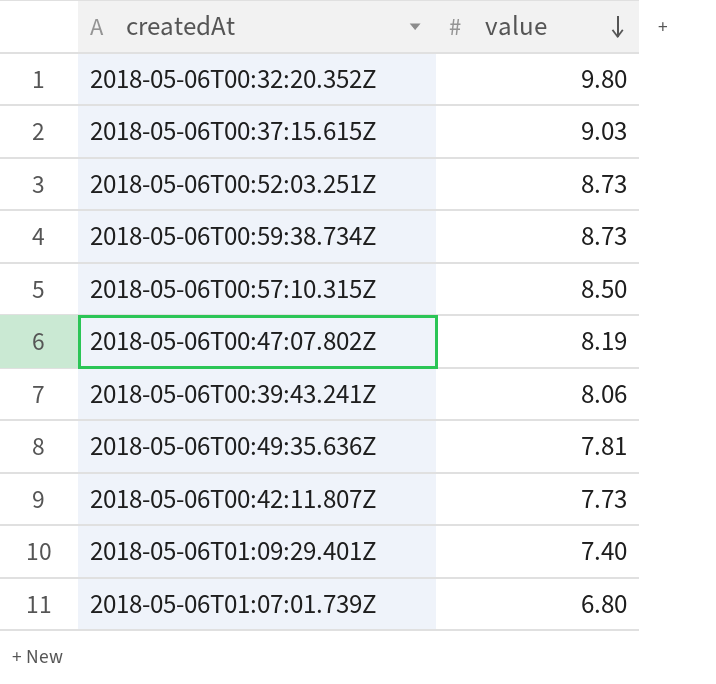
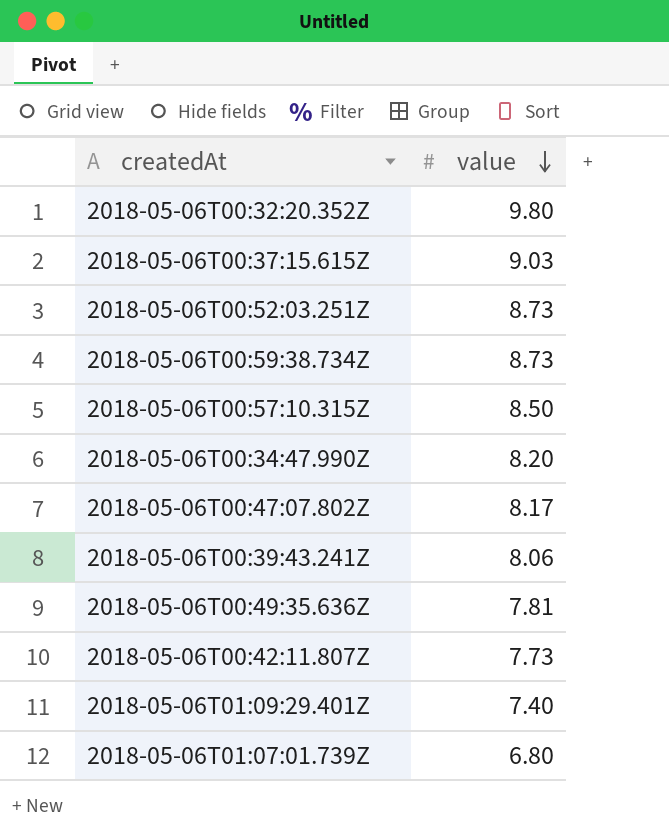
row 2018-05-06T00:34:47.990Z: none -> 8.20
2018-05-06T00:47:07.802Z | value: 8.19 -> 8.17

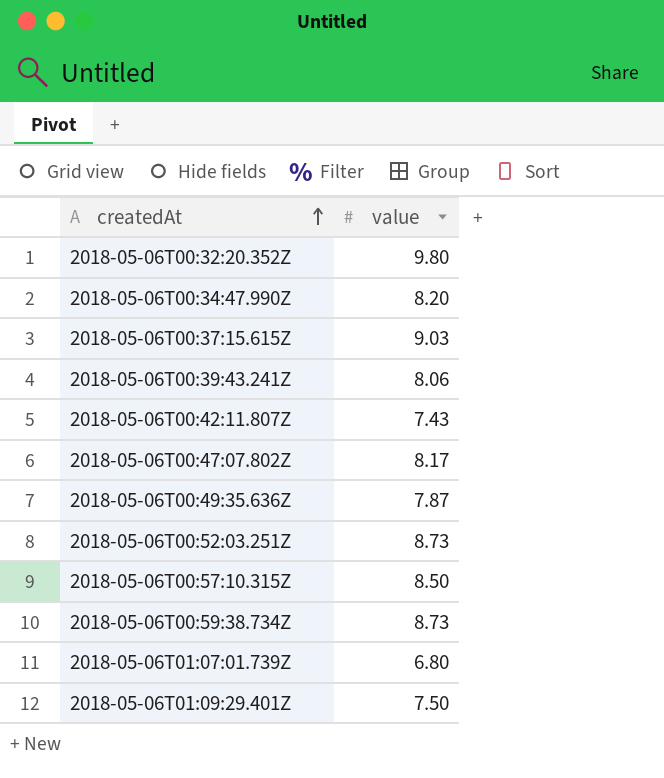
row order: value descending -> createdAt ascending
2018-05-06T00:42:11.807Z | value: 7.73 -> 7.43
2018-05-06T00:49:35.636Z | value: 7.81 -> 7.87
2018-05-06T01:09:29.401Z | value: 7.40 -> 7.50

